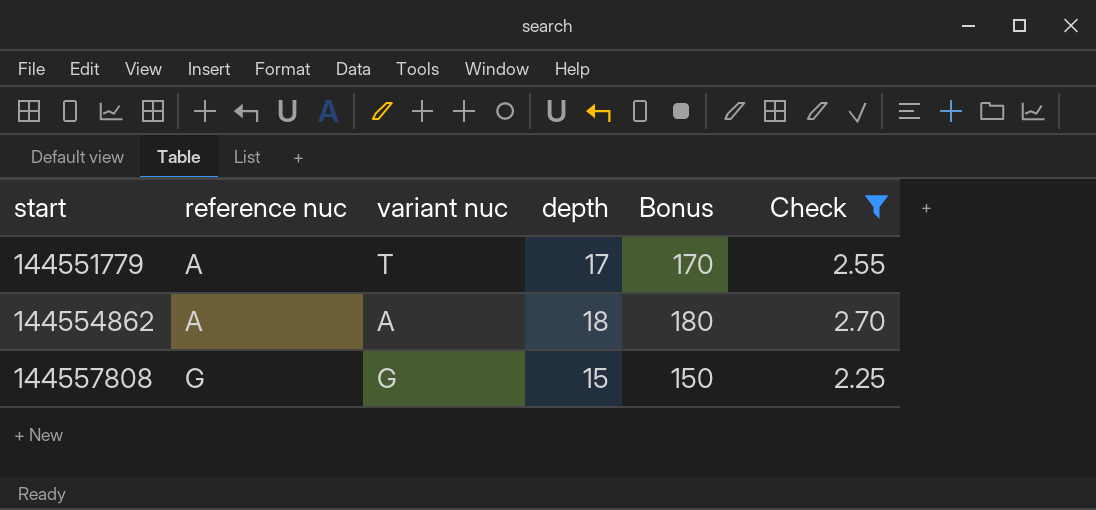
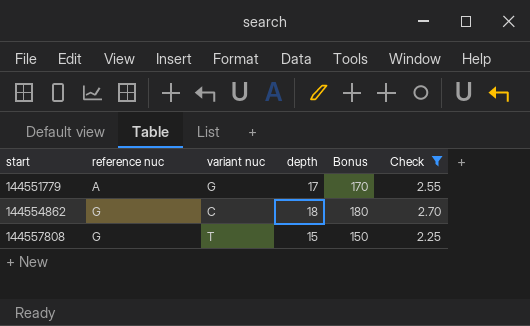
144551779 | variant nuc: T -> G
144554862 | reference nuc: A -> G
144554862 | variant nuc: A -> C
144557808 | variant nuc: G -> T

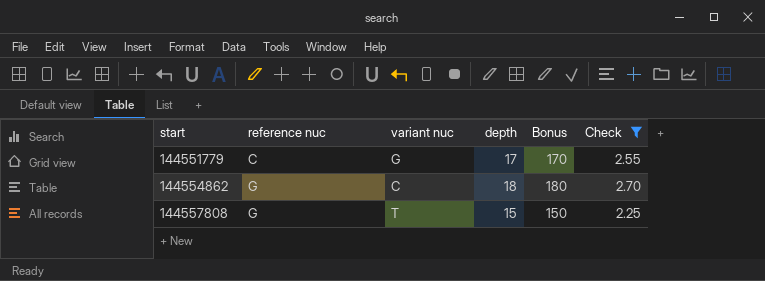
144551779 | reference nuc: A -> C

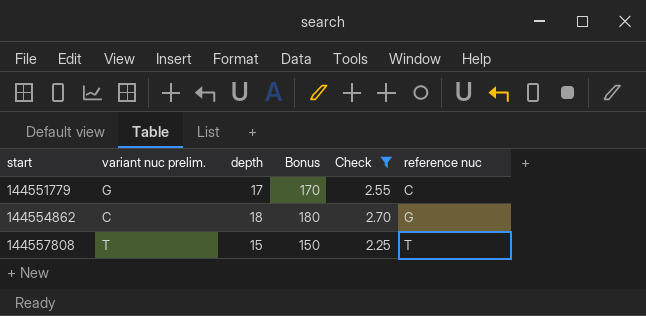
column name: variant nuc -> variant nuc prelim.
column reference nuc | position: 2 -> 6
144557808 | reference nuc: G -> T

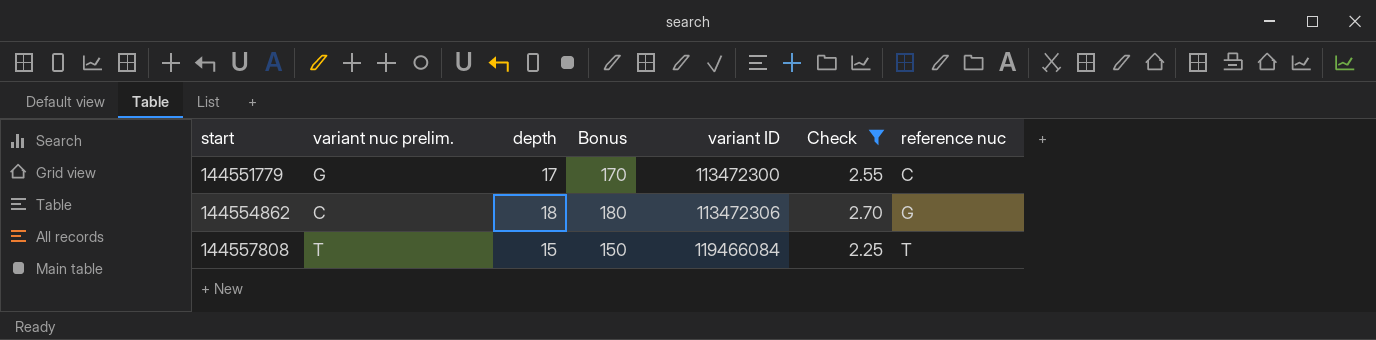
column variant ID | position: none -> 5

